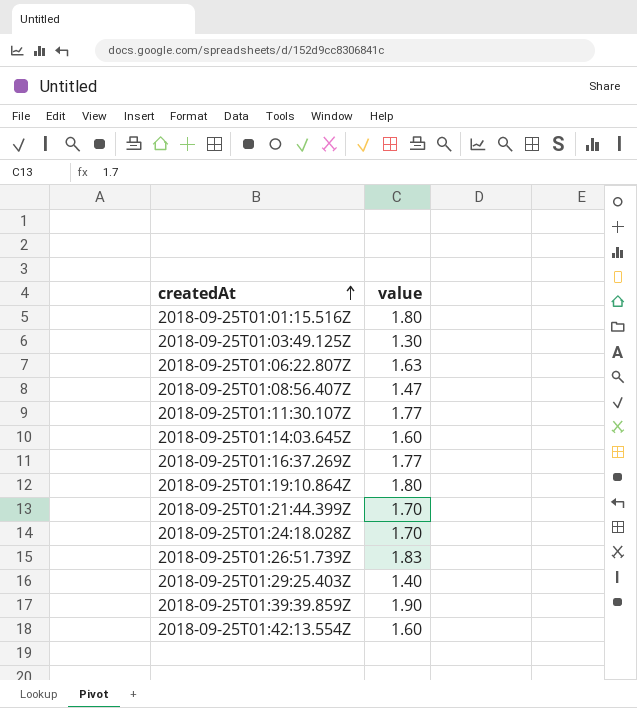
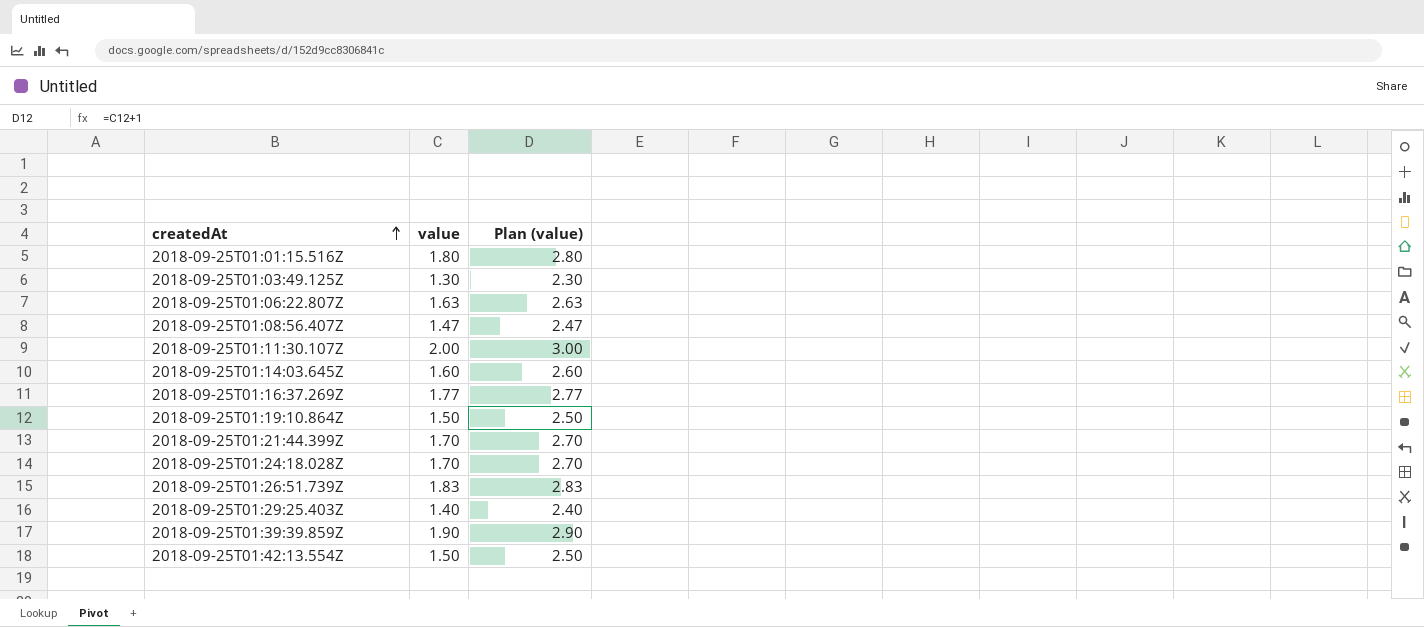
column Plan (value) | formula: none -> [value] + 1
2018-09-25T01:11:30.107Z | value: 1.77 -> 2.00
2018-09-25T01:19:10.864Z | value: 1.80 -> 1.50
2018-09-25T01:42:13.554Z | value: 1.60 -> 1.50

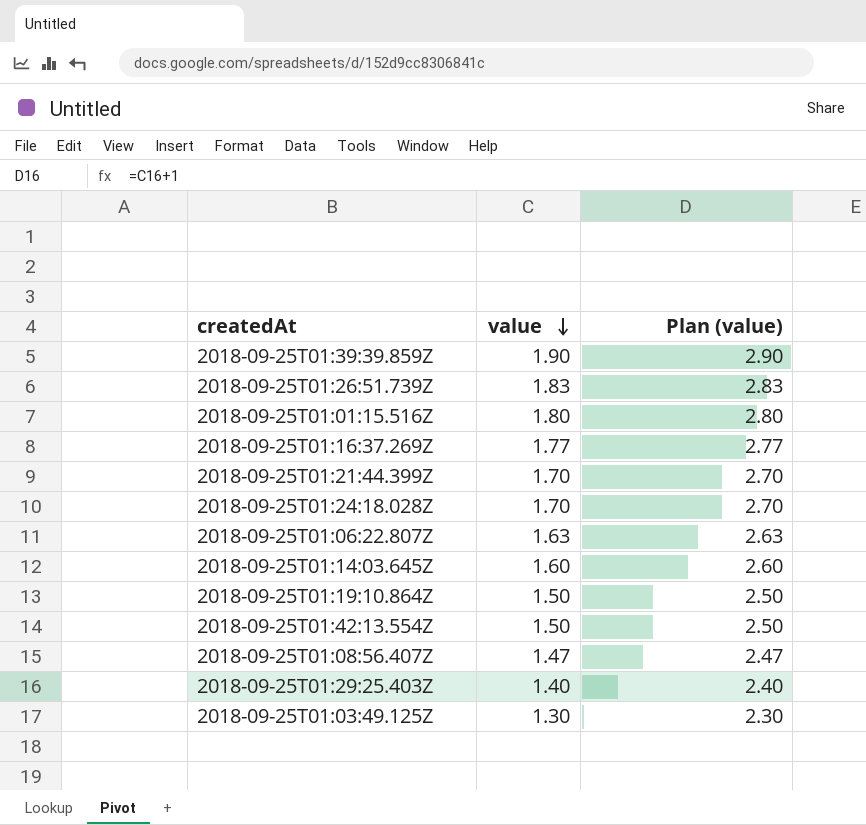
row order: createdAt ascending -> value descending
row 2018-09-25T01:11:30.107Z: 2.00 | 3.00 -> none

